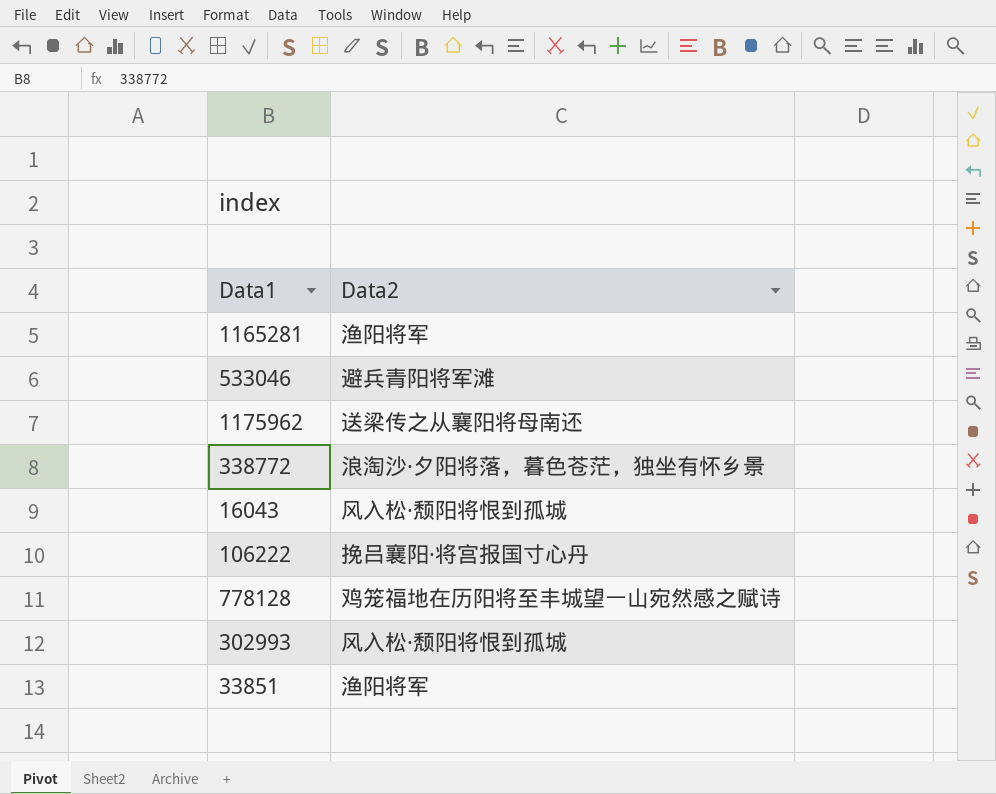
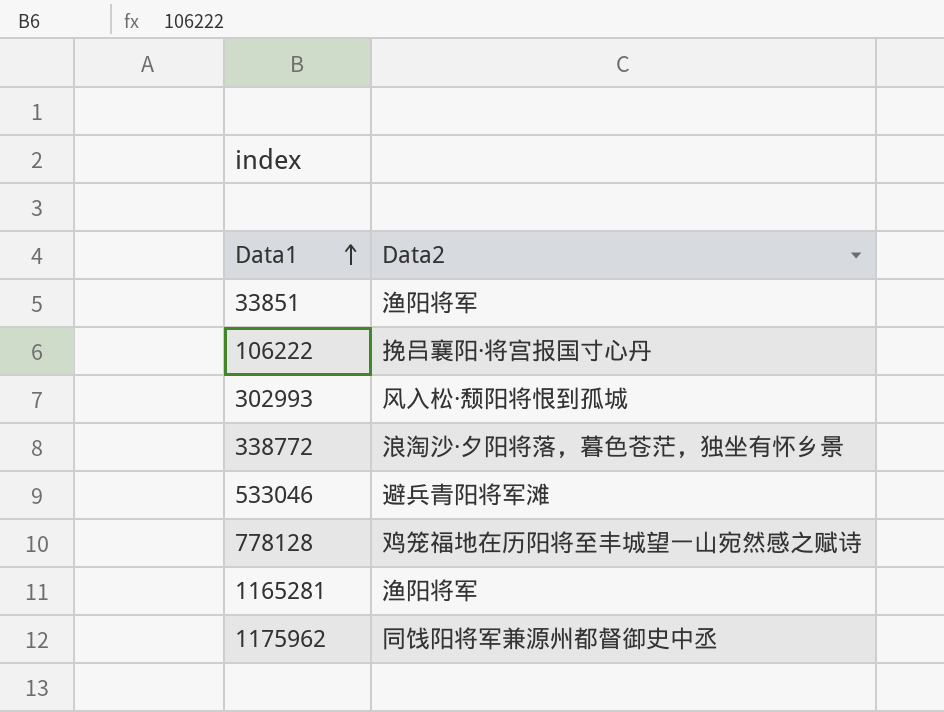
row order: none -> Data1 ascending
row 16043: 风入松·颓阳将恨到孤城 -> none
1175962 | Data2: 送梁传之从襄阳将母南还 -> 同饯阳将军兼源州都督御史中丞

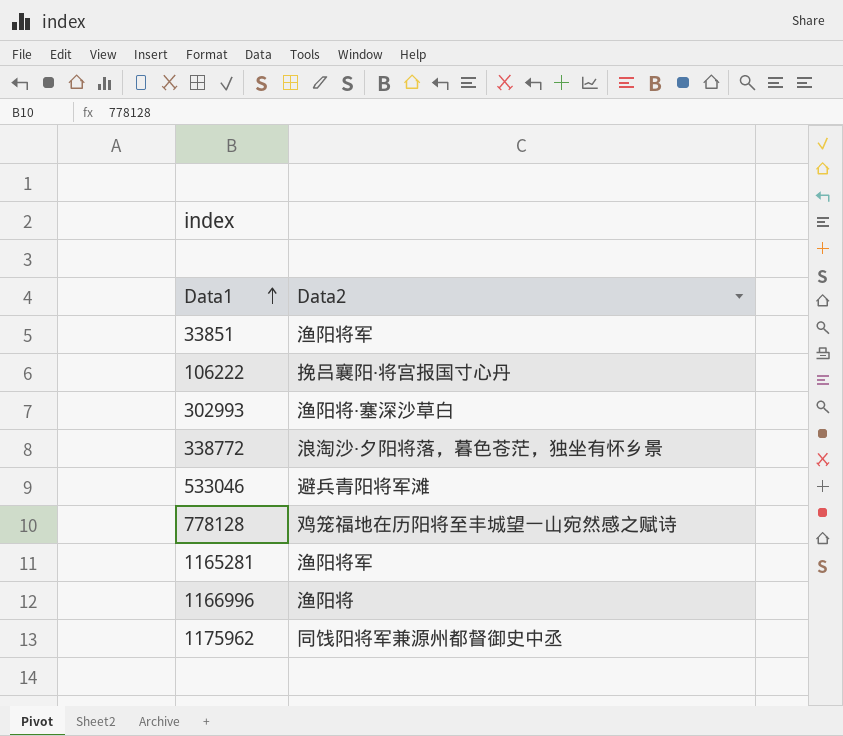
302993 | Data2: 风入松·颓阳将恨到孤城 -> 渔阳将·塞深沙草白
row 1166996: none -> 渔阳将

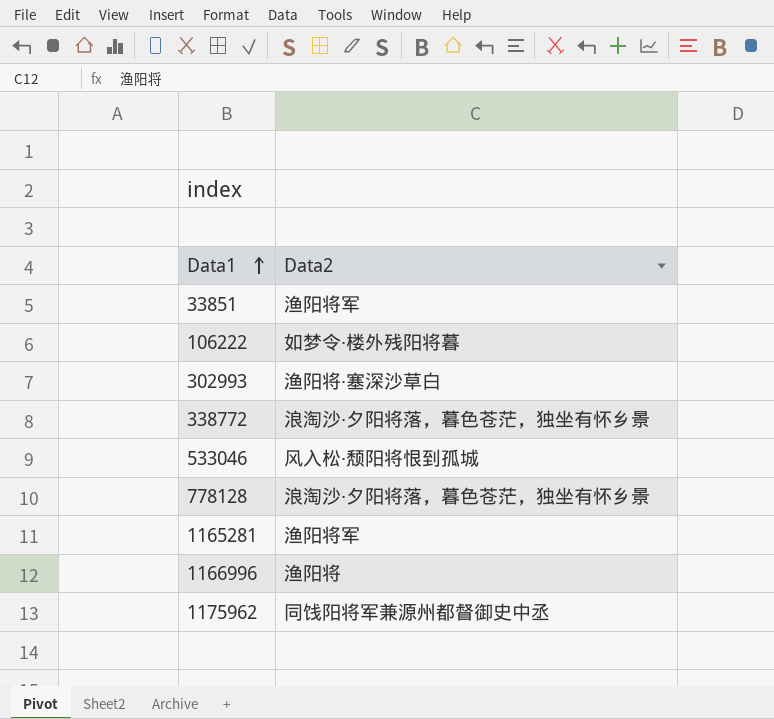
106222 | Data2: 挽吕襄阳·将宫报国寸心丹 -> 如梦令·楼外残阳将暮
533046 | Data2: 避兵青阳将军滩 -> 风入松·颓阳将恨到孤城
778128 | Data2: 鸡笼福地在历阳将至丰城望一山宛然感之赋诗 -> 浪淘沙·夕阳将落，暮色苍茫，独坐有怀乡景

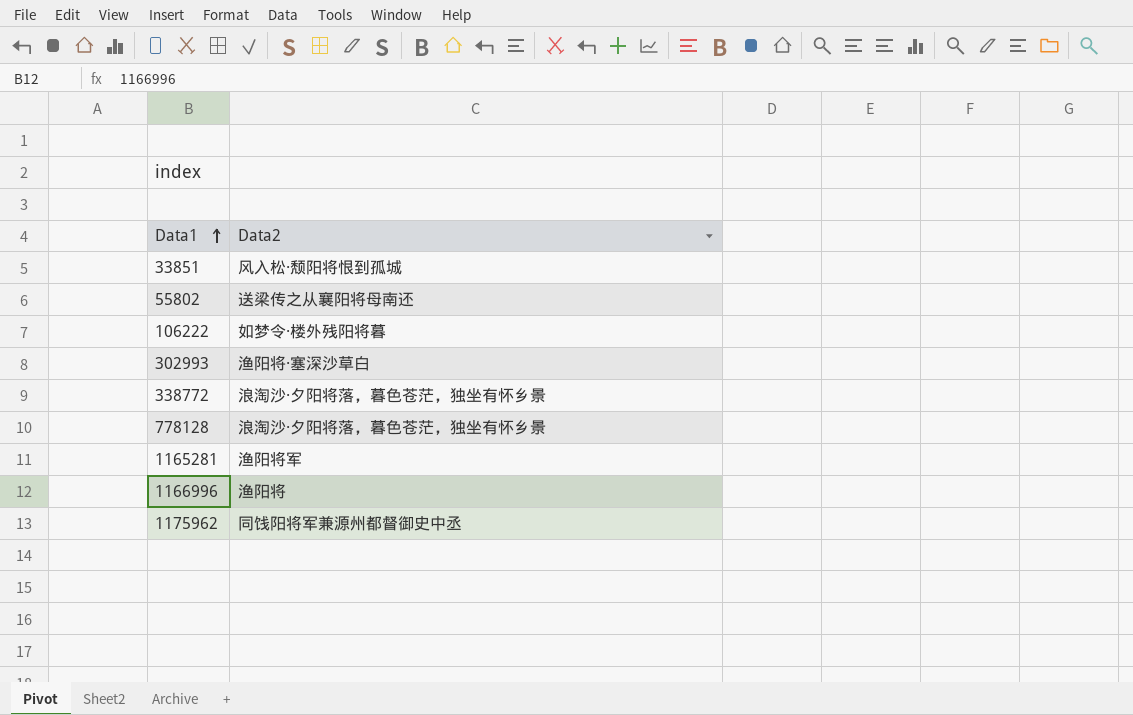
row 533046: 风入松·颓阳将恨到孤城 -> none
33851 | Data2: 渔阳将军 -> 风入松·颓阳将恨到孤城
row 55802: none -> 送梁传之从襄阳将母南还

